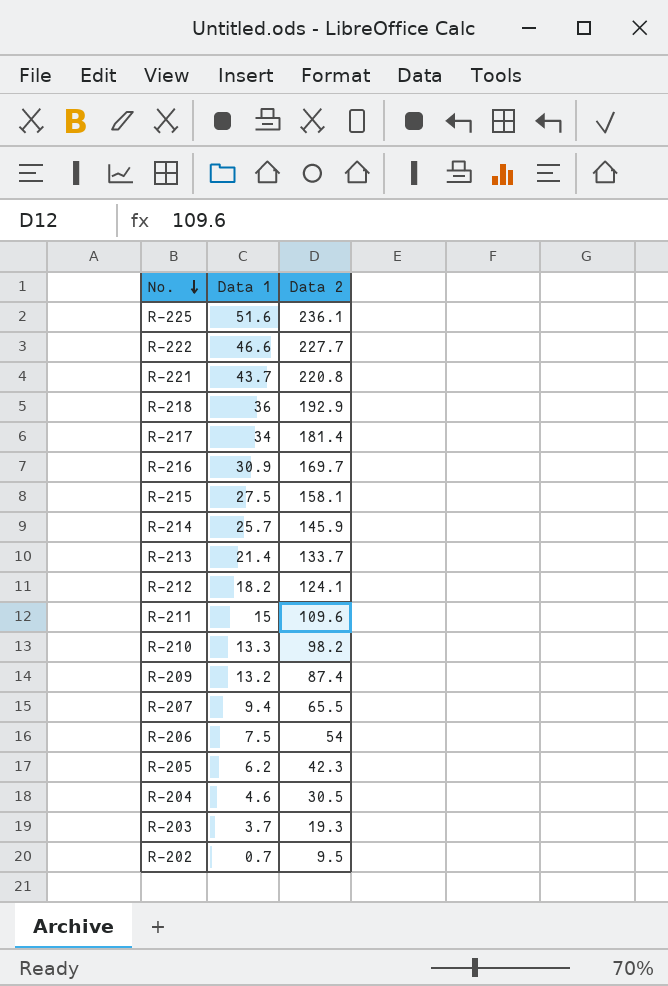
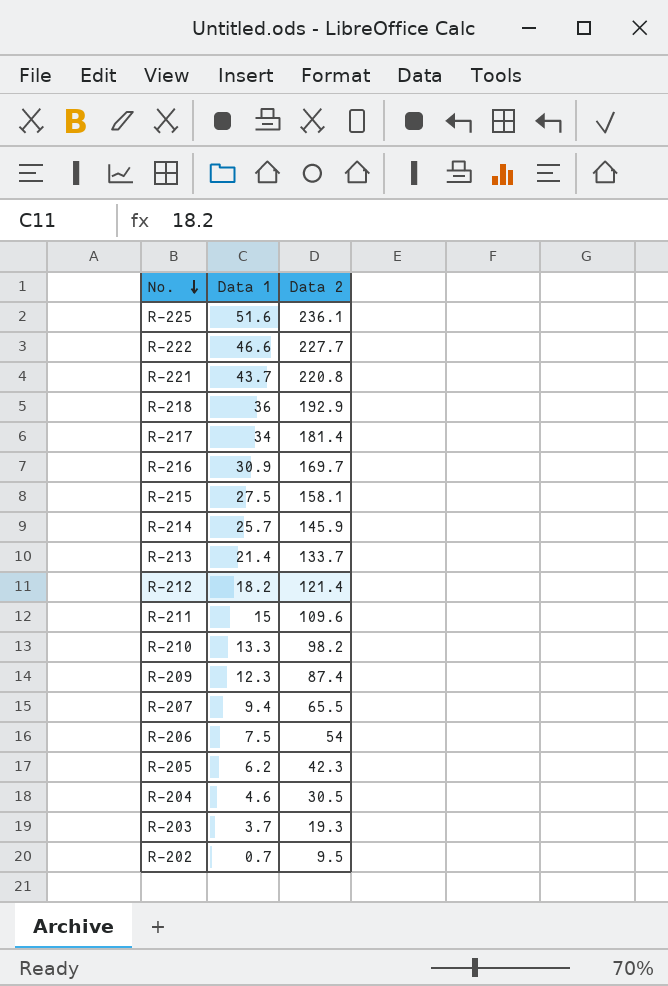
R-212 | Data 2: 124.1 -> 121.4
R-209 | Data 1: 13.2 -> 12.3

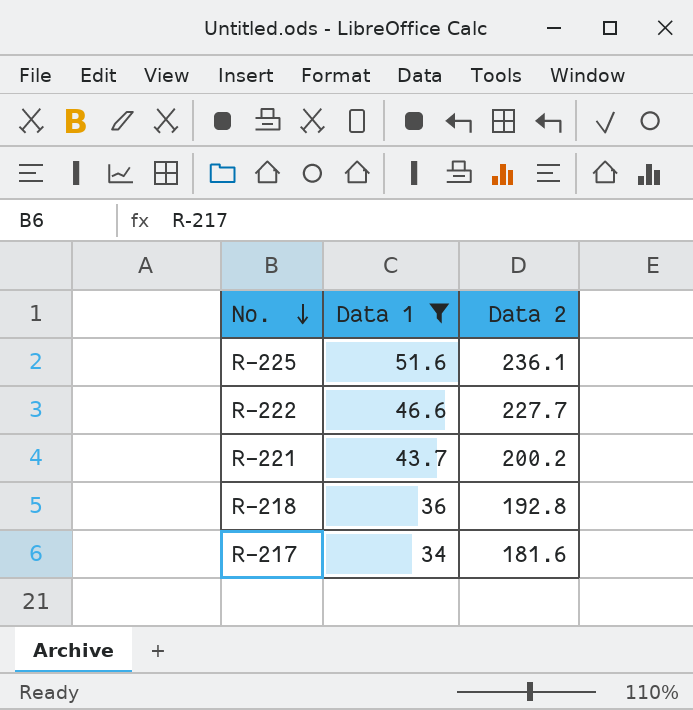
filter: none -> Data 1 >= 34
R-221 | Data 2: 220.8 -> 200.2
R-218 | Data 2: 192.9 -> 192.8
R-217 | Data 2: 181.4 -> 181.6

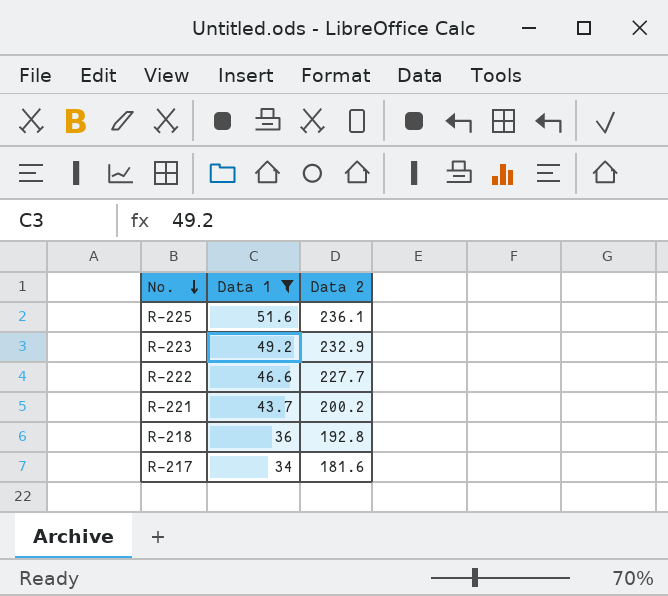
row R-223: none -> 49.2 | 232.9

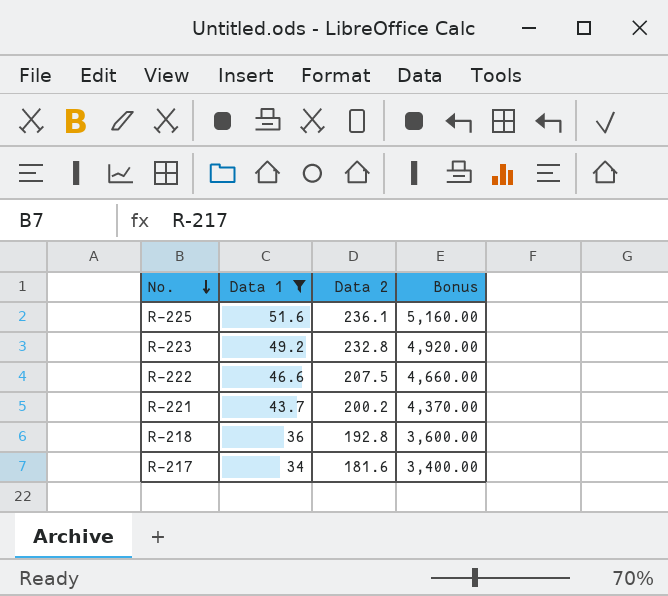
column Bonus | formula: none -> [Data 1] * 100
R-223 | Data 2: 232.9 -> 232.8
R-222 | Data 2: 227.7 -> 207.5

